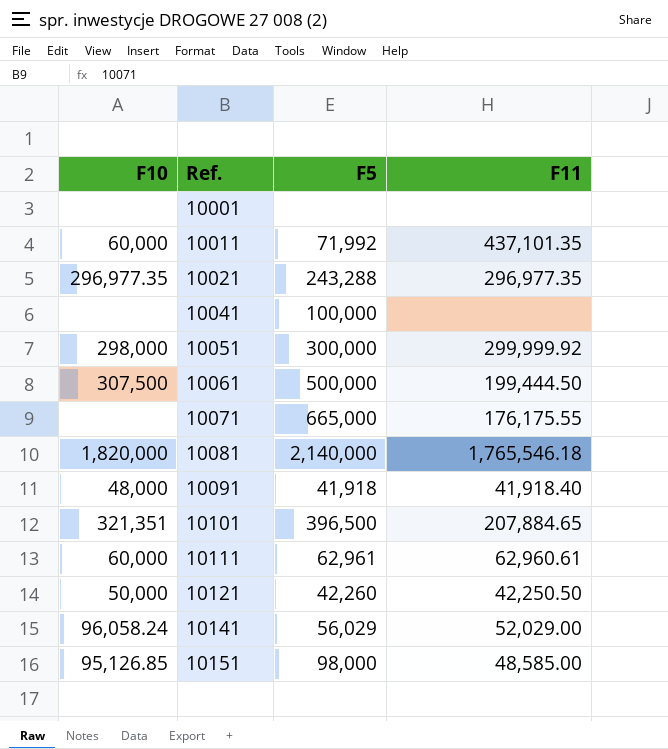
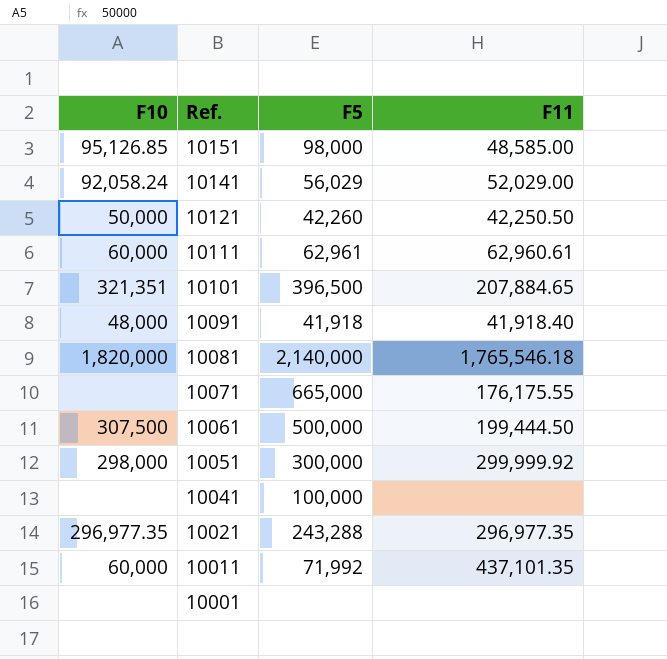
row order: Ref. ascending -> Ref. descending
10141 | F10: 96,058.24 -> 92,058.24

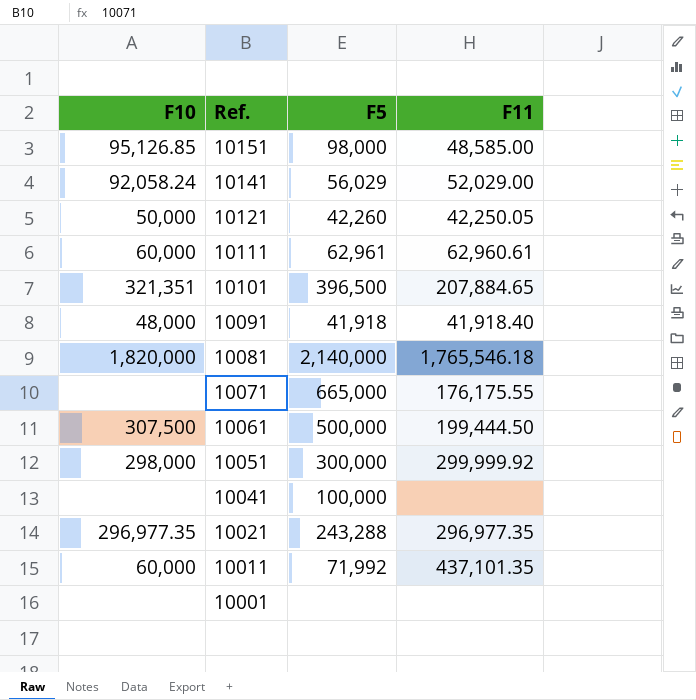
10121 | F11: 42,250.50 -> 42,250.05

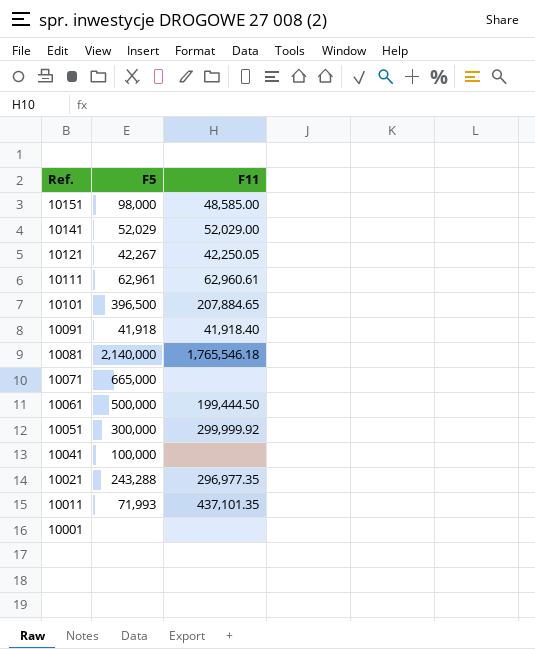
column F10 | position: 1 -> none
10141 | F5: 56,029 -> 52,029
10121 | F5: 42,260 -> 42,267
10071 | F11: 176,175.55 -> none
10011 | F5: 71,992 -> 71,993

